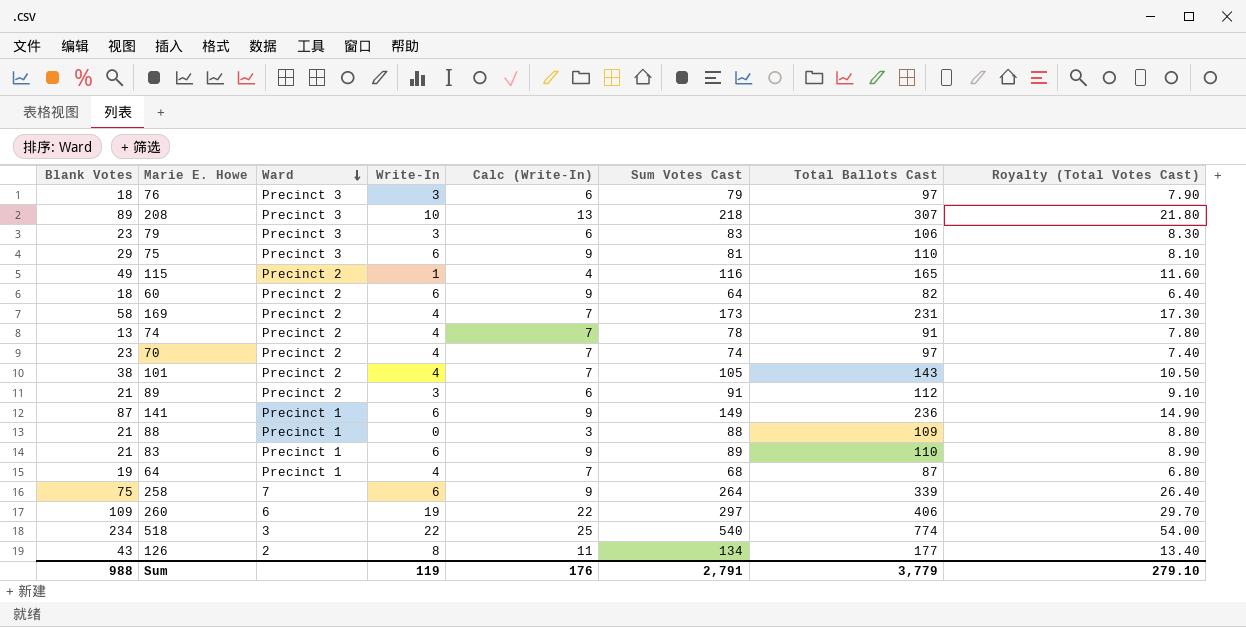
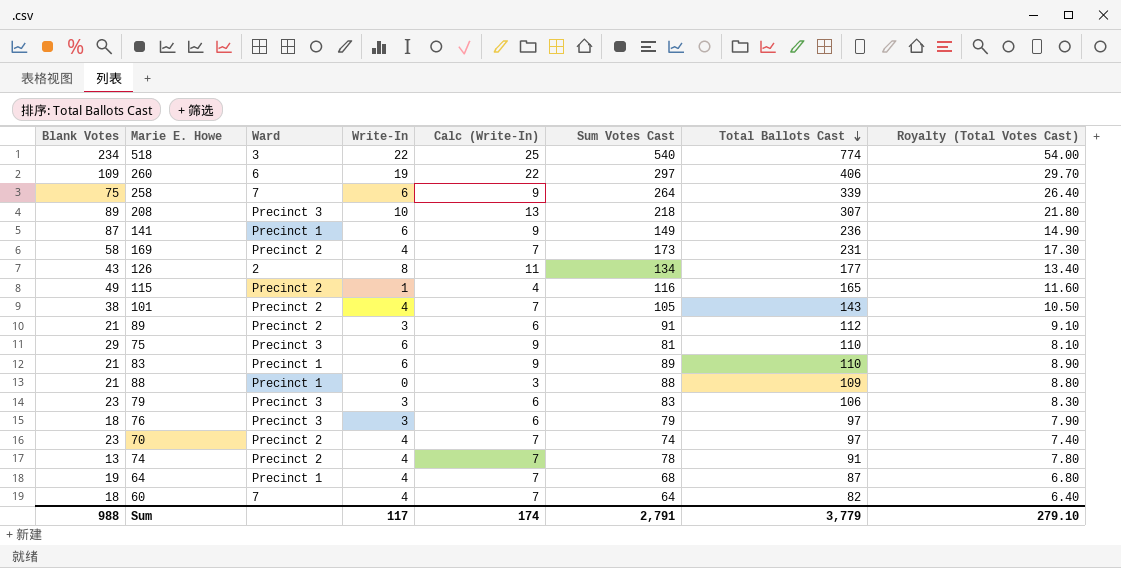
row order: Ward descending -> Total Ballots Cast descending
60 | Ward: Precinct 2 -> 7
60 | Write-In: 6 -> 4
60 | Calc (Write-In): 9 -> 7
Sum | Write-In: 119 -> 117
Sum | Calc (Write-In): 176 -> 174

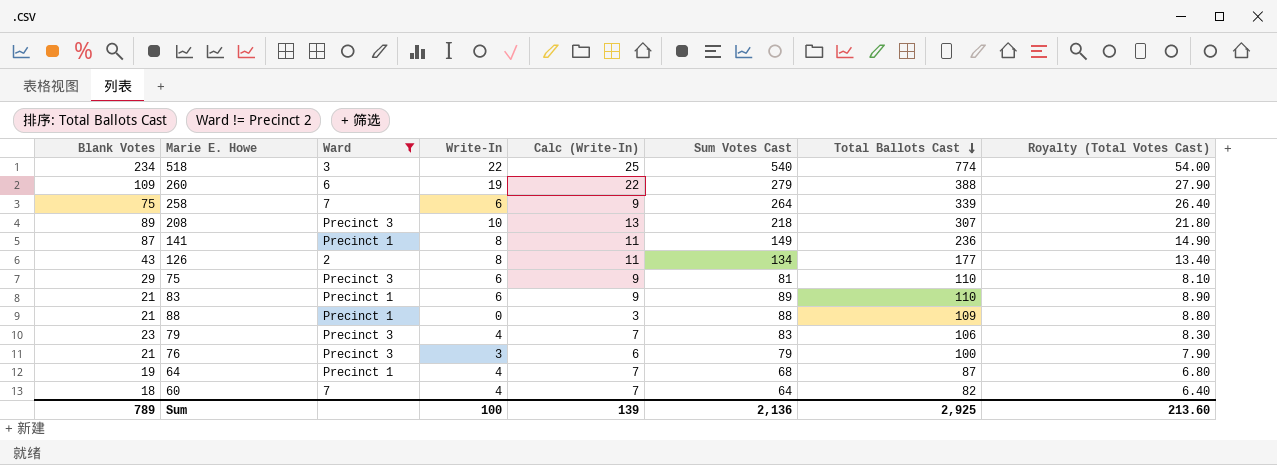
filter: none -> Ward != Precinct 2
260 | Sum Votes Cast: 297 -> 279
260 | Total Ballots Cast: 406 -> 388
260 | Royalty (Total Votes Cast): 29.70 -> 27.90
141 | Write-In: 6 -> 8
141 | Calc (Write-In): 9 -> 11
79 | Write-In: 3 -> 4
79 | Calc (Write-In): 6 -> 7
76 | Blank Votes: 18 -> 21
76 | Total Ballots Cast: 97 -> 100
Sum | Blank Votes: 988 -> 789
Sum | Write-In: 117 -> 100
Sum | Calc (Write-In): 174 -> 139
Sum | Sum Votes Cast: 2,791 -> 2,136
Sum | Total Ballots Cast: 3,779 -> 2,925
Sum | Royalty (Total Votes Cast): 279.10 -> 213.60

